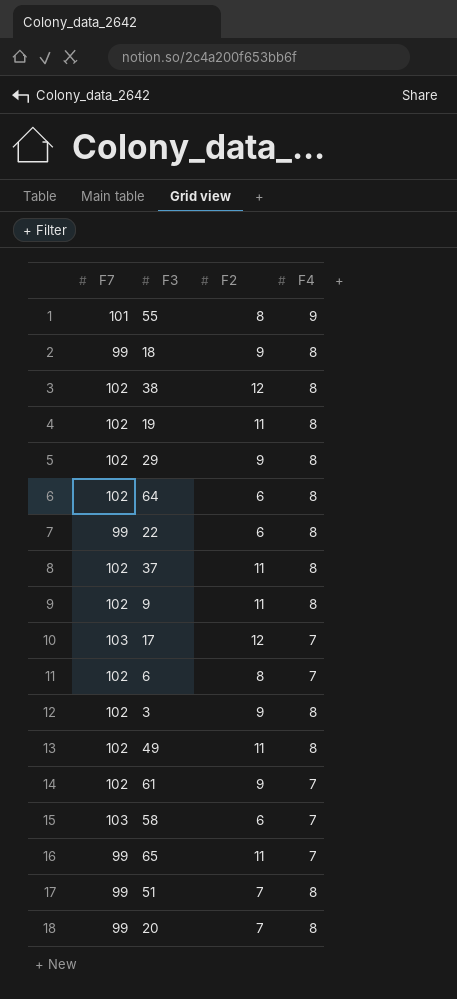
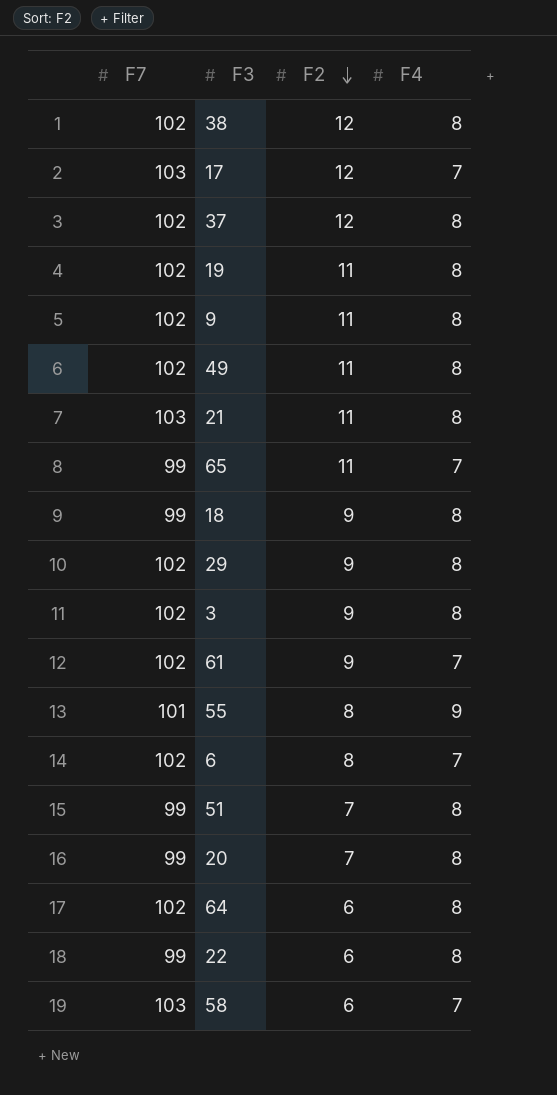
row order: none -> F2 descending
37 | F2: 11 -> 12
row 21: none -> 103 | 11 | 8

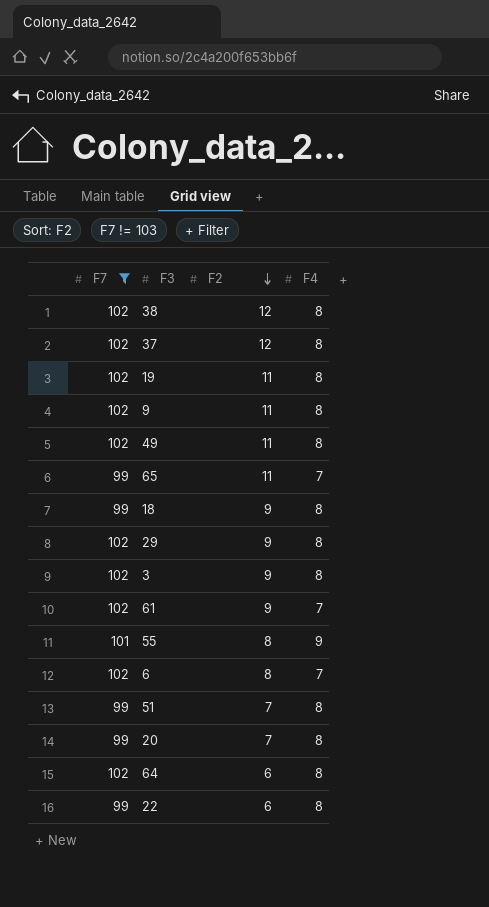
filter: none -> F7 != 103

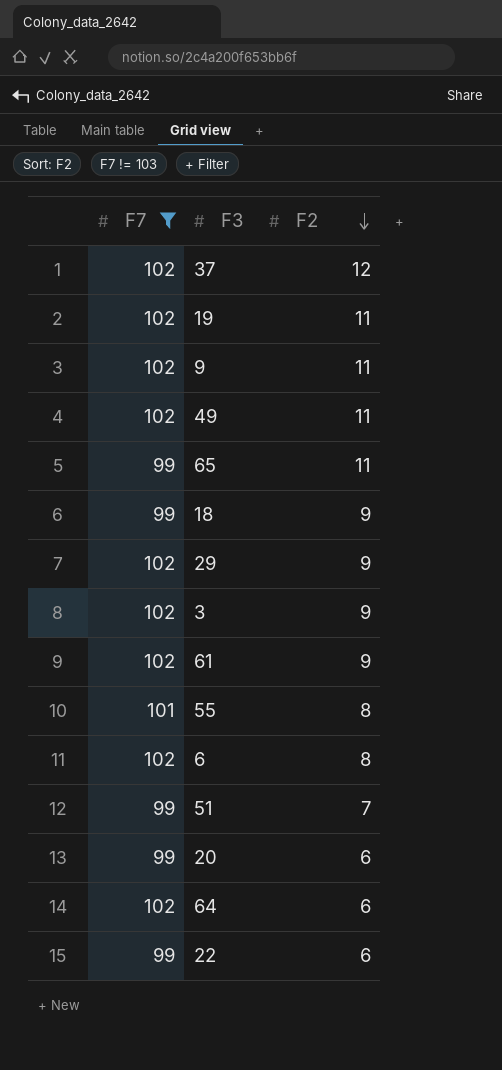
column F4 | position: 4 -> none
row 38: 102 | 12 | 8 -> none
20 | F2: 7 -> 6

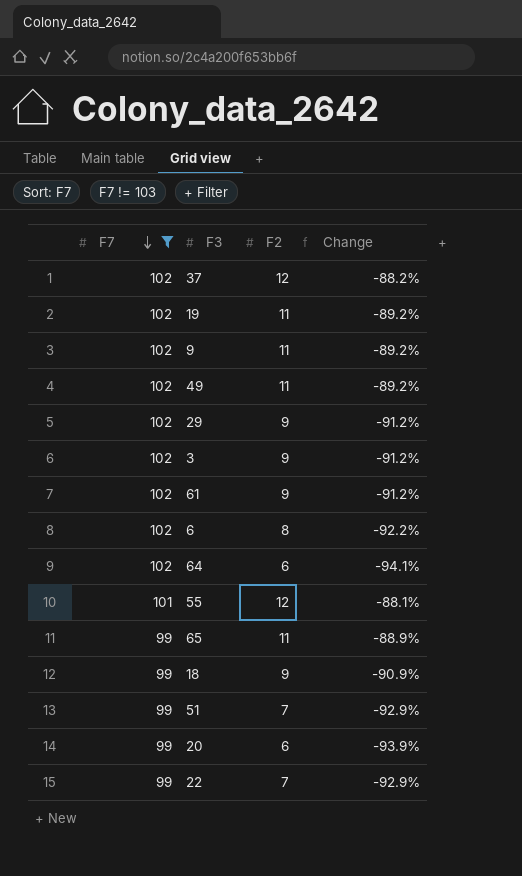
row order: F2 descending -> F7 descending
column Change | formula: none -> ([F2] - [F7]) / [F7]
55 | F2: 8 -> 12
22 | F2: 6 -> 7

